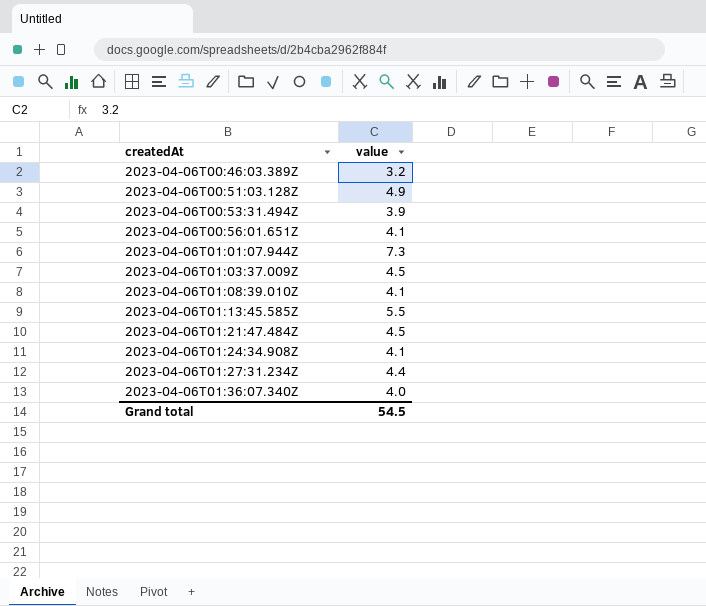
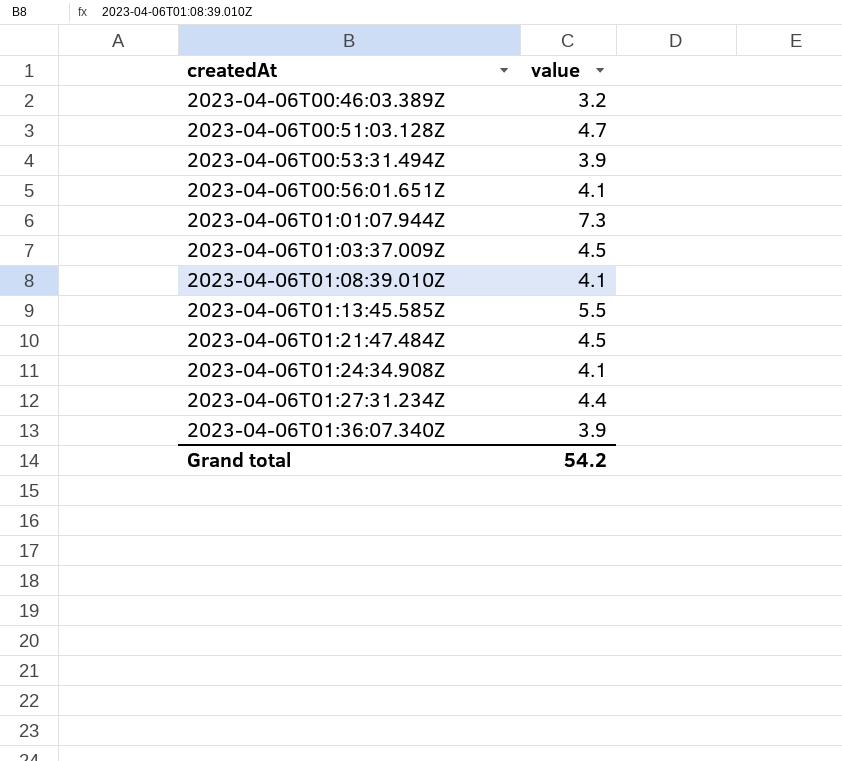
2023-04-06T00:51:03.128Z | value: 4.9 -> 4.7
2023-04-06T01:36:07.340Z | value: 4.0 -> 3.9
Grand total | value: 54.5 -> 54.2

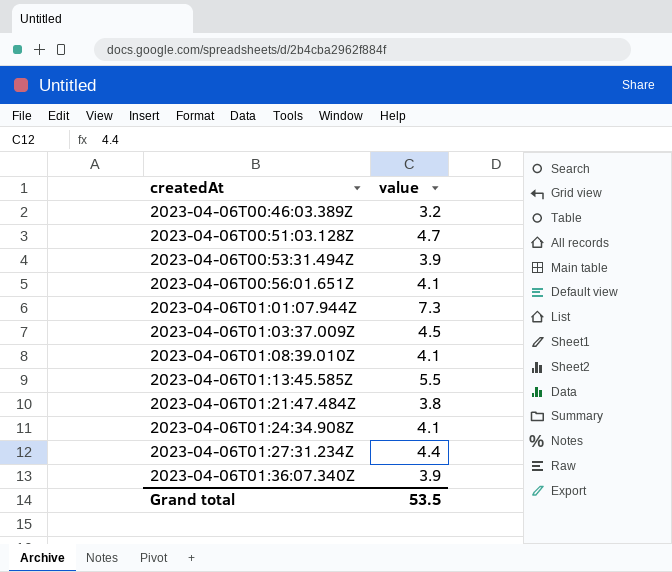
2023-04-06T01:21:47.484Z | value: 4.5 -> 3.8
Grand total | value: 54.2 -> 53.5

